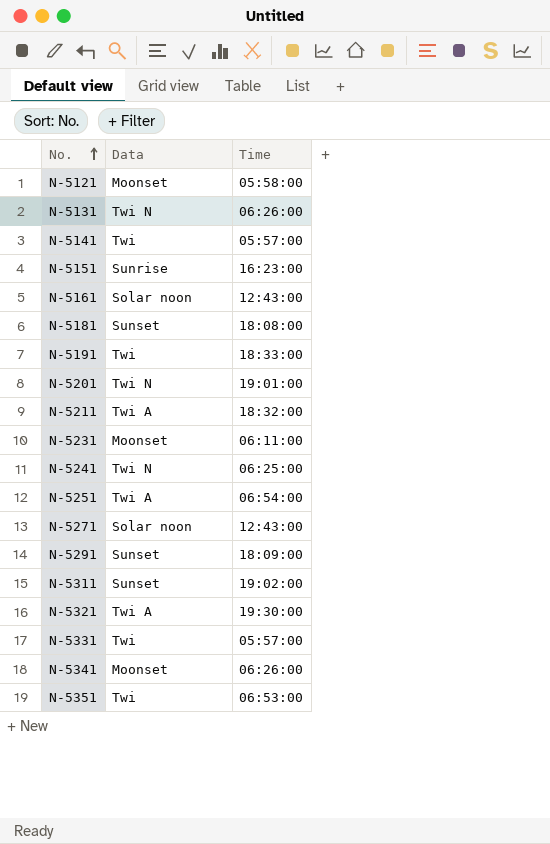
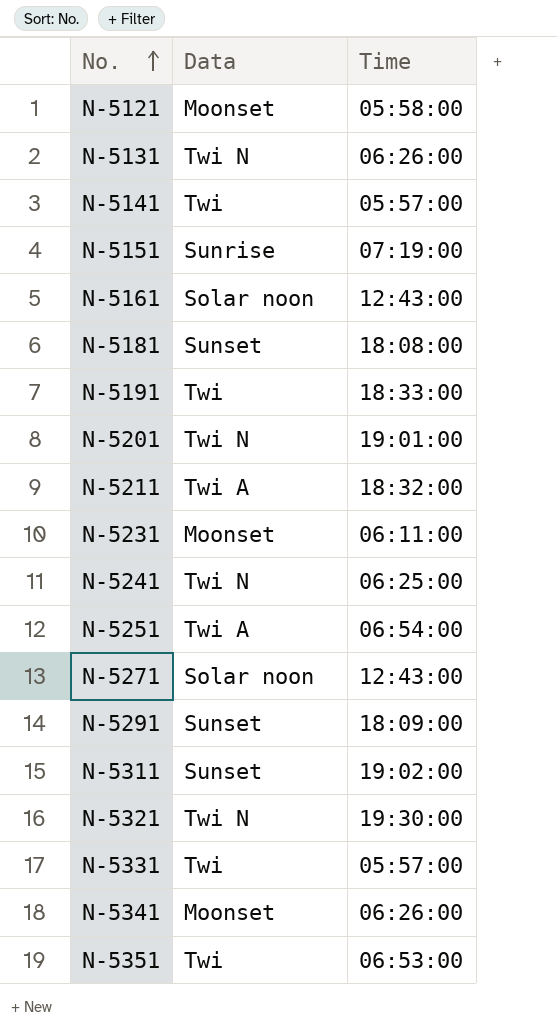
N-5151 | Time: 16:23:00 -> 07:19:00
N-5321 | Data: Twi A -> Twi N

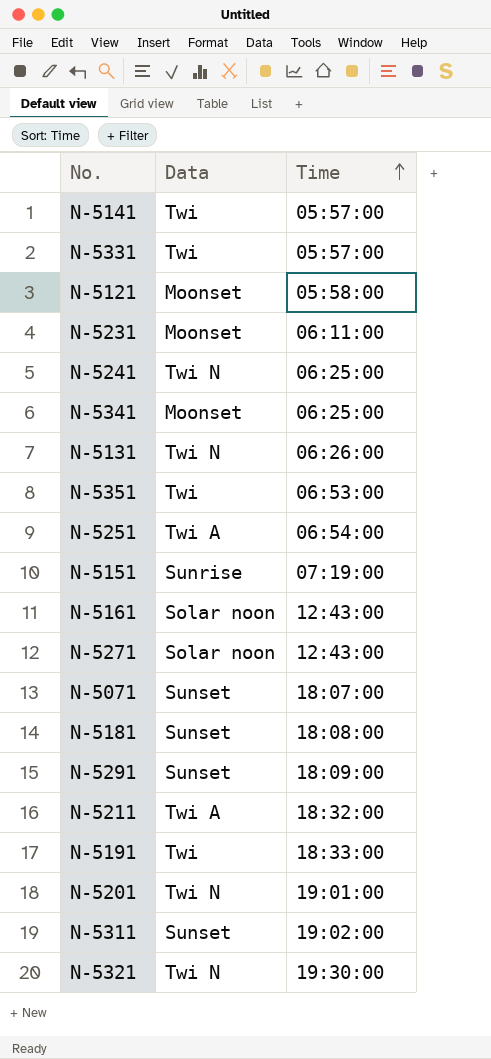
row order: No. ascending -> Time ascending
N-5341 | Time: 06:26:00 -> 06:25:00
row N-5071: none -> Sunset | 18:07:00

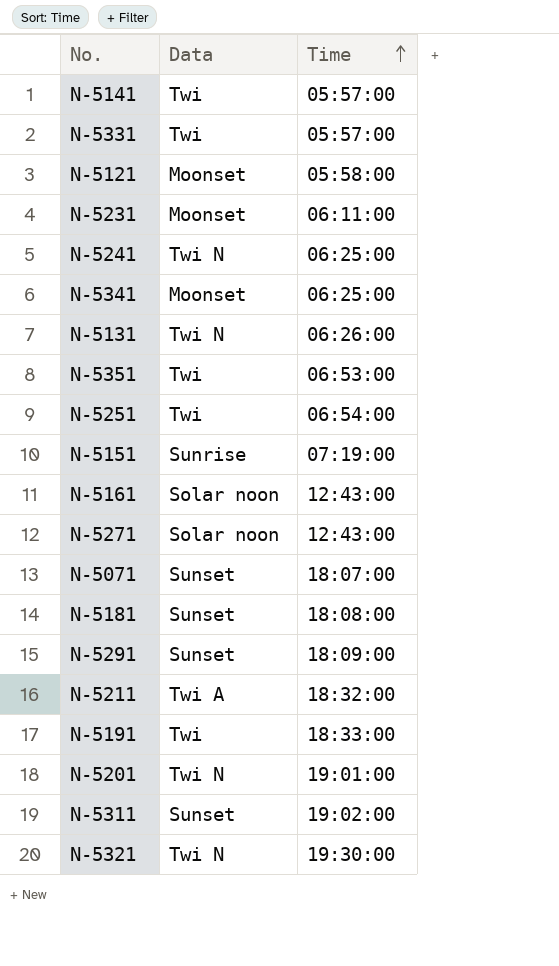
N-5251 | Data: Twi A -> Twi

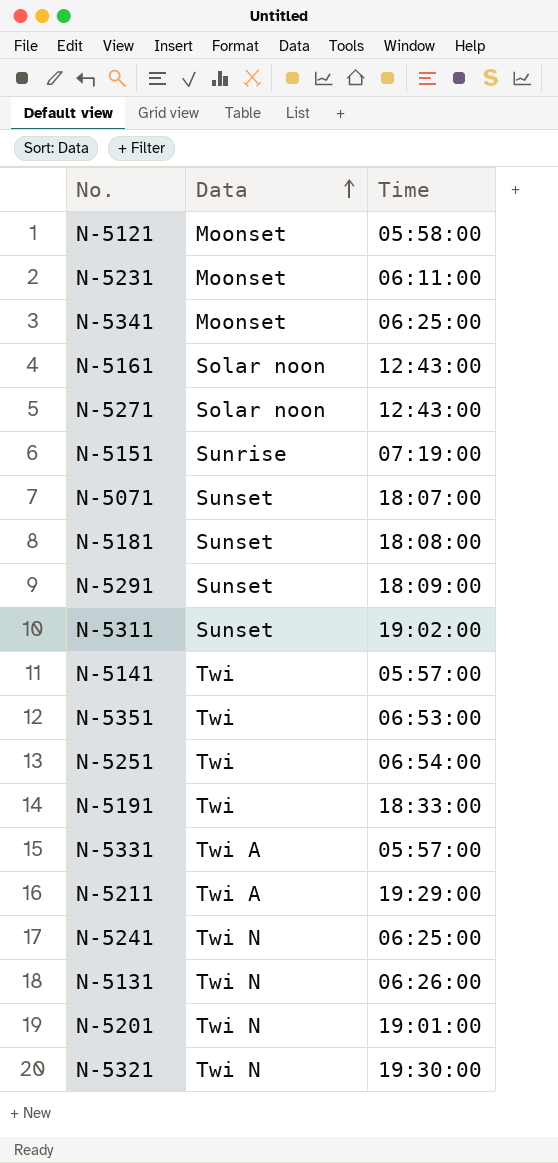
row order: Time ascending -> Data ascending
N-5331 | Data: Twi -> Twi A
N-5211 | Time: 18:32:00 -> 19:29:00

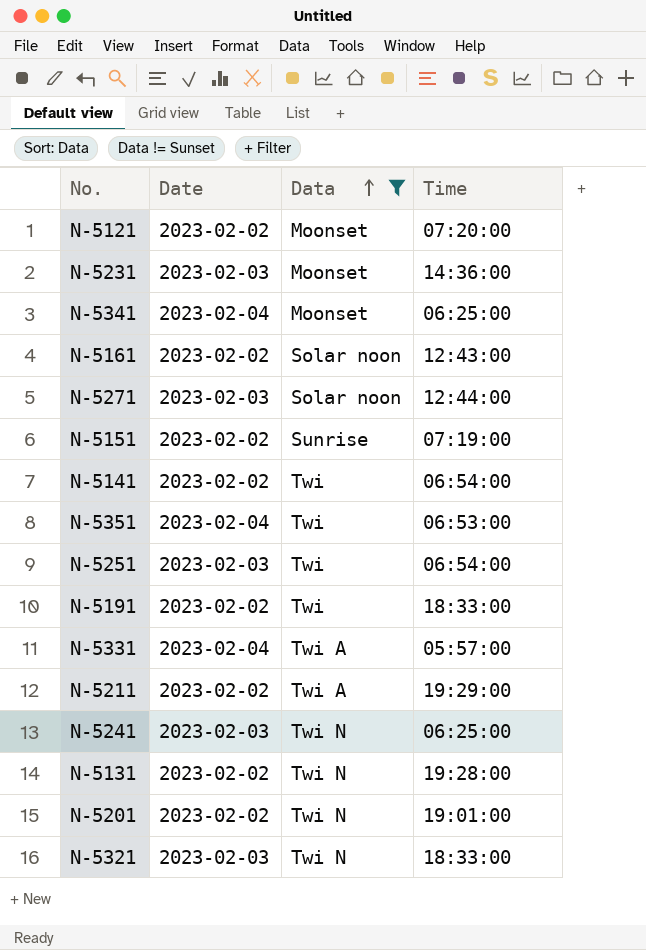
filter: none -> Data != Sunset
column Date | position: none -> 2
N-5121 | Time: 05:58:00 -> 07:20:00
N-5231 | Time: 06:11:00 -> 14:36:00
N-5271 | Time: 12:43:00 -> 12:44:00
N-5141 | Time: 05:57:00 -> 06:54:00
N-5131 | Time: 06:26:00 -> 19:28:00
N-5321 | Time: 19:30:00 -> 18:33:00

